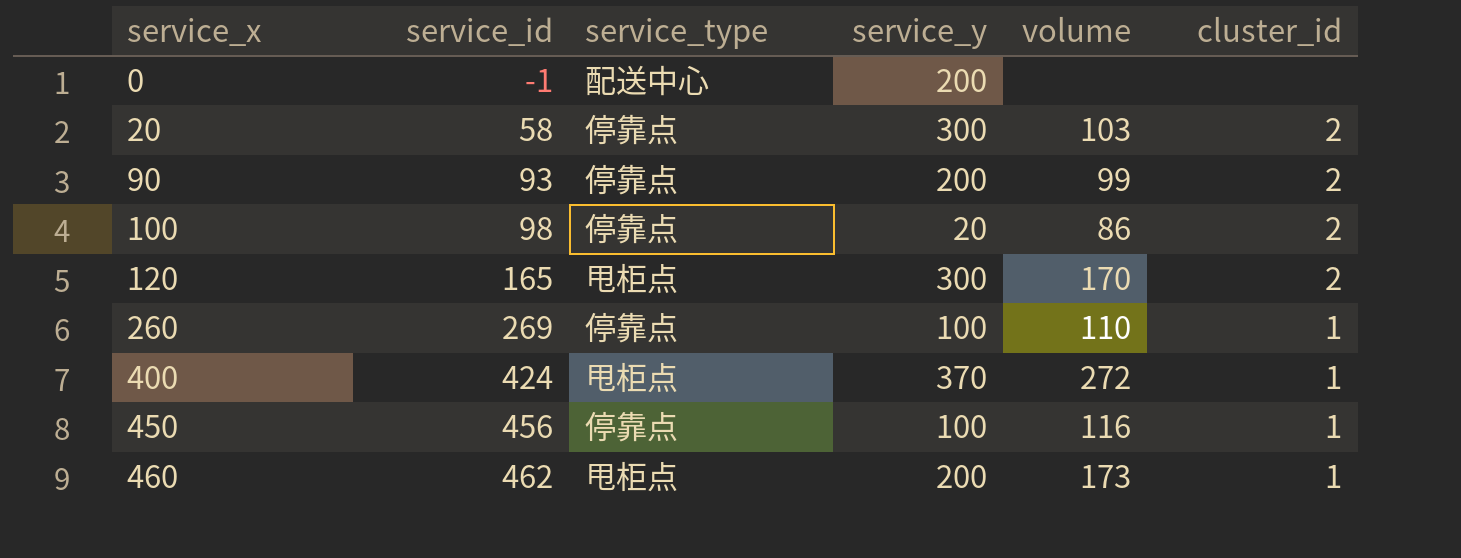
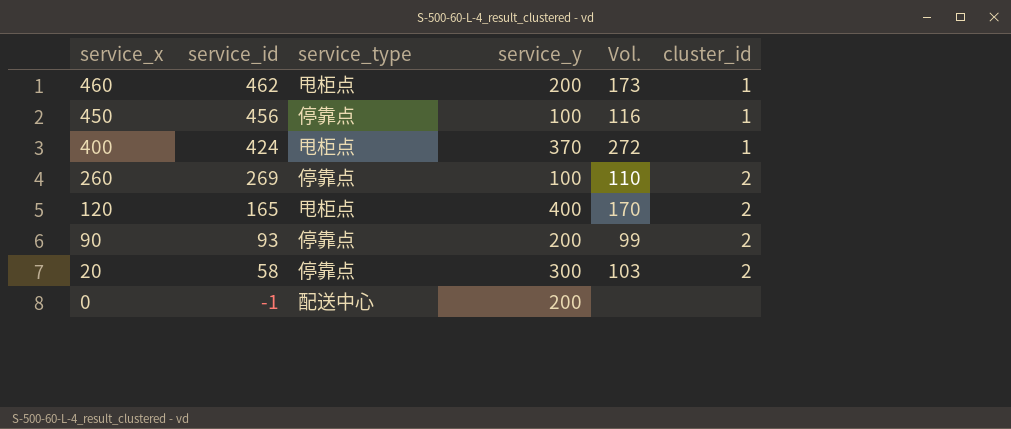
row order: service_x ascending -> service_x descending
column name: volume -> Vol.
row 100: 98 | 停靠点 | 20 | 86 | 2 -> none
260 | cluster_id: 1 -> 2
120 | service_y: 300 -> 400

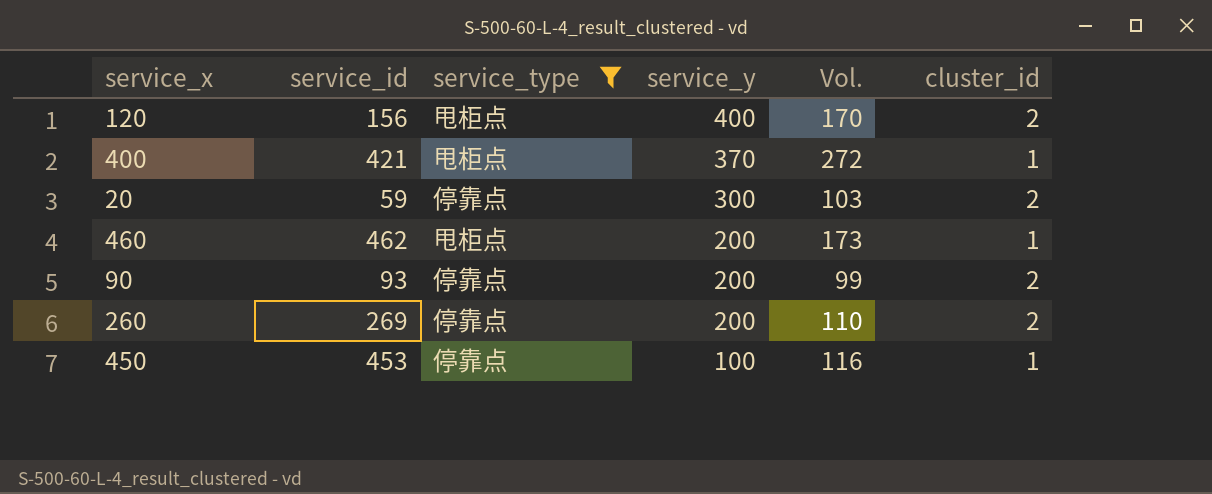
filter: none -> service_type != 配送中心
row order: service_x descending -> service_y descending
120 | service_id: 165 -> 156
400 | service_id: 424 -> 421
20 | service_id: 58 -> 59
260 | service_y: 100 -> 200
450 | service_id: 456 -> 453

